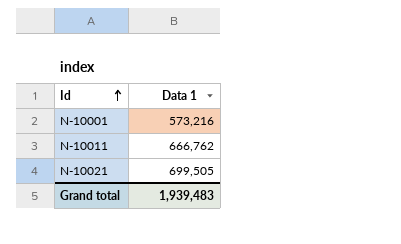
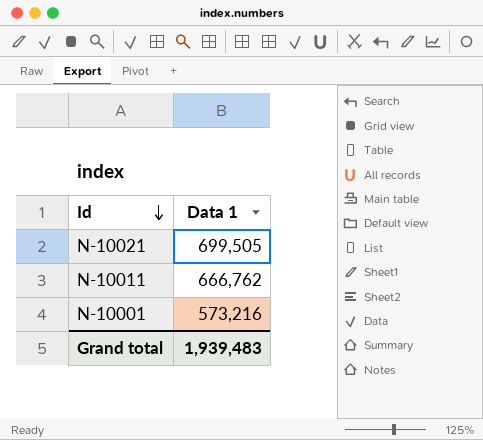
row order: Id ascending -> Id descending

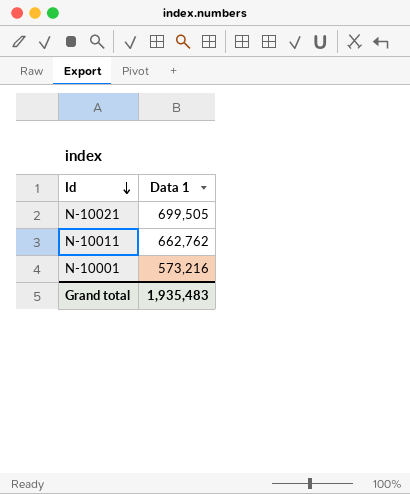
N-10011 | Data 1: 666,762 -> 662,762
Grand total | Data 1: 1,939,483 -> 1,935,483

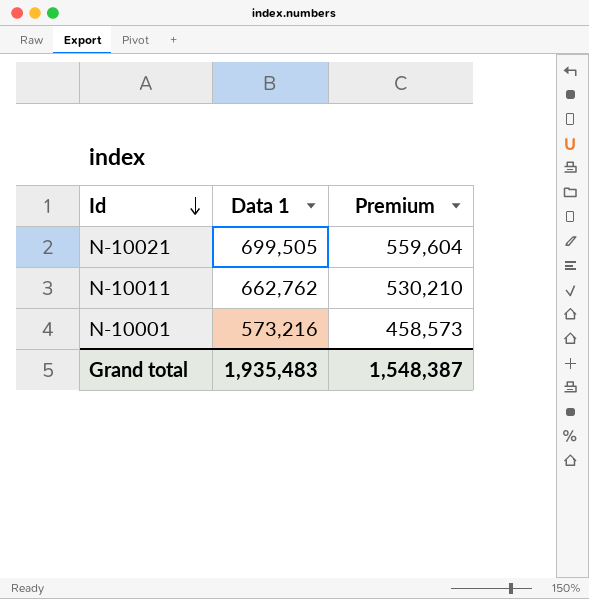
column Premium | formula: none -> [Data 1] * 0.8

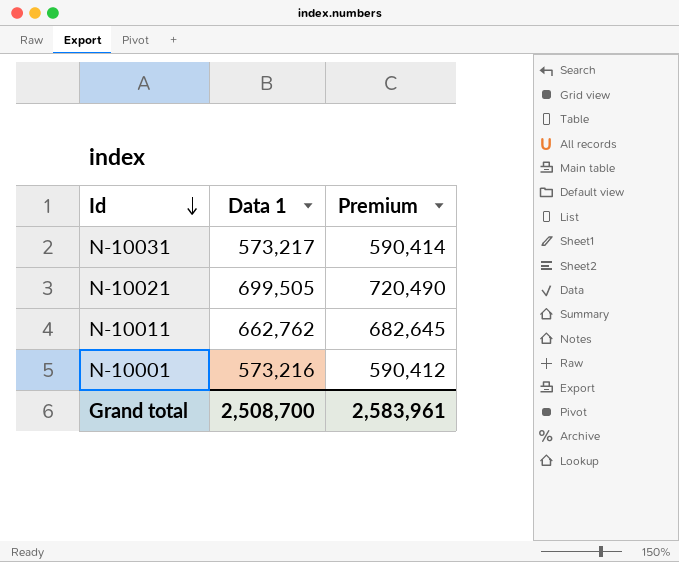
column Premium | formula: [Data 1] * 0.8 -> [Data 1] * 1.03
row N-10031: none -> 573,217 | 590,414
Grand total | Data 1: 1,935,483 -> 2,508,700
Grand total | Premium: 1,548,387 -> 2,583,961

